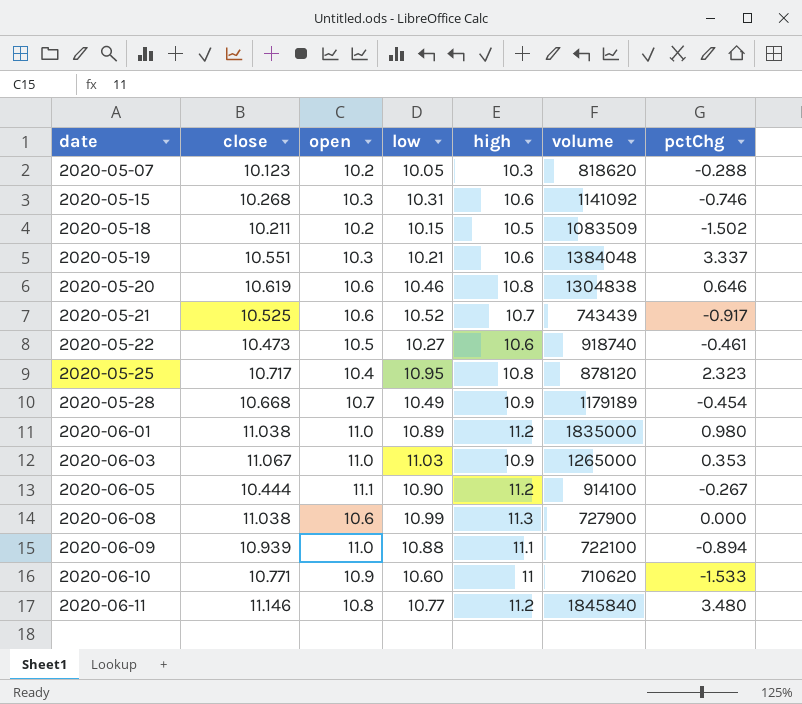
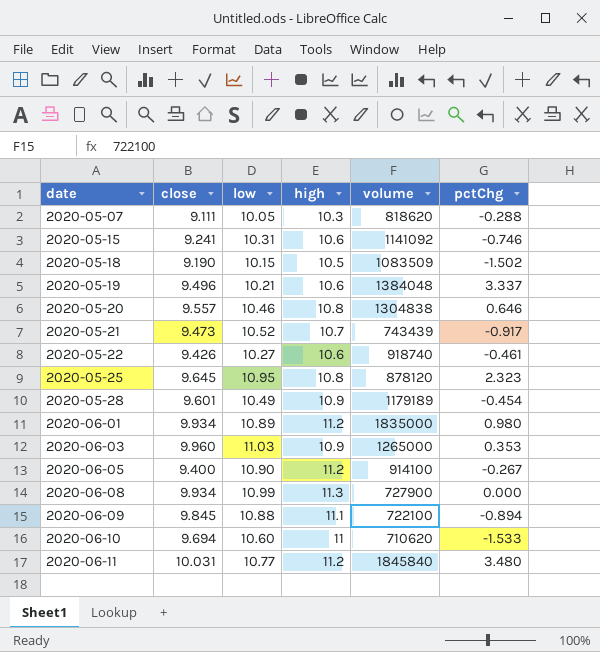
column open | position: 3 -> none
2020-05-07 | close: 10.123 -> 9.111
2020-05-15 | close: 10.268 -> 9.241
2020-05-18 | close: 10.211 -> 9.190
2020-05-19 | close: 10.551 -> 9.496
2020-05-20 | close: 10.619 -> 9.557
2020-05-21 | close: 10.525 -> 9.473
2020-05-22 | close: 10.473 -> 9.426
2020-05-25 | close: 10.717 -> 9.645
2020-05-28 | close: 10.668 -> 9.601
2020-06-01 | close: 11.038 -> 9.934
2020-06-03 | close: 11.067 -> 9.960
2020-06-05 | close: 10.444 -> 9.400
2020-06-08 | close: 11.038 -> 9.934
2020-06-09 | close: 10.939 -> 9.845
2020-06-10 | close: 10.771 -> 9.694
2020-06-11 | close: 11.146 -> 10.031

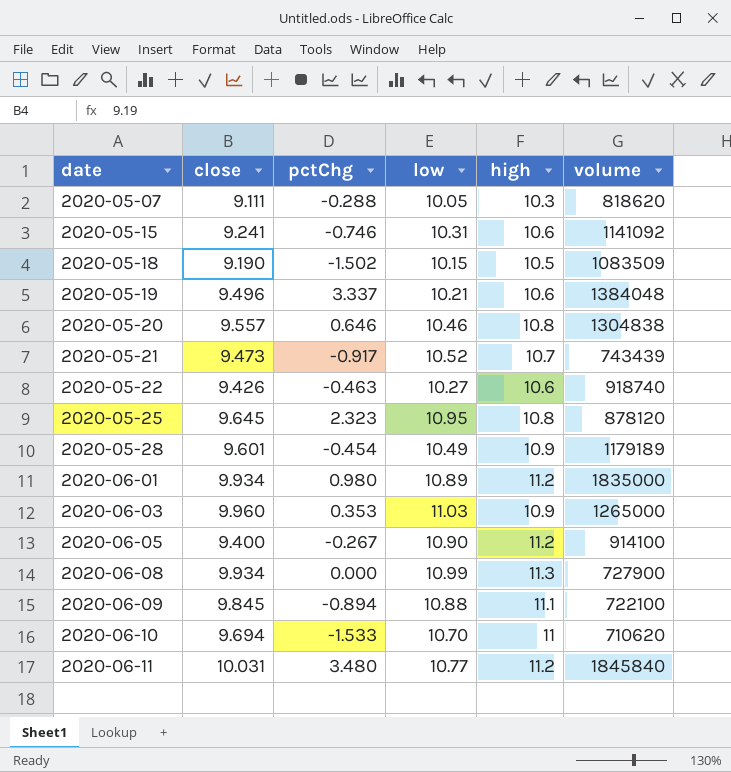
column pctChg | position: 6 -> 3
2020-05-22 | pctChg: -0.461 -> -0.463
2020-06-10 | low: 10.60 -> 10.70

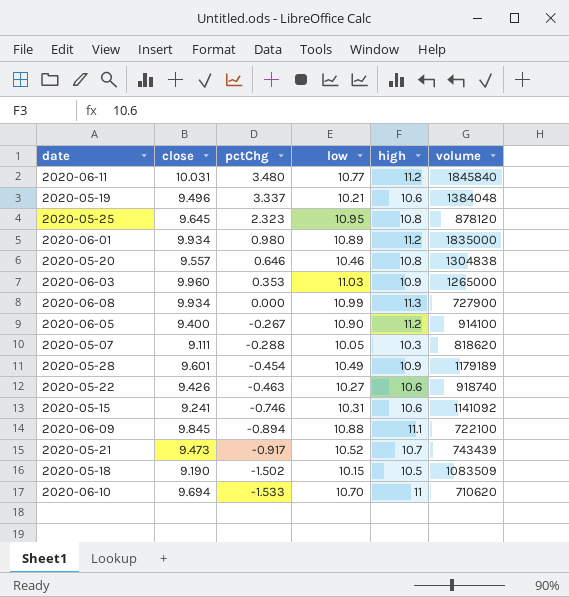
row order: date ascending -> pctChg descending

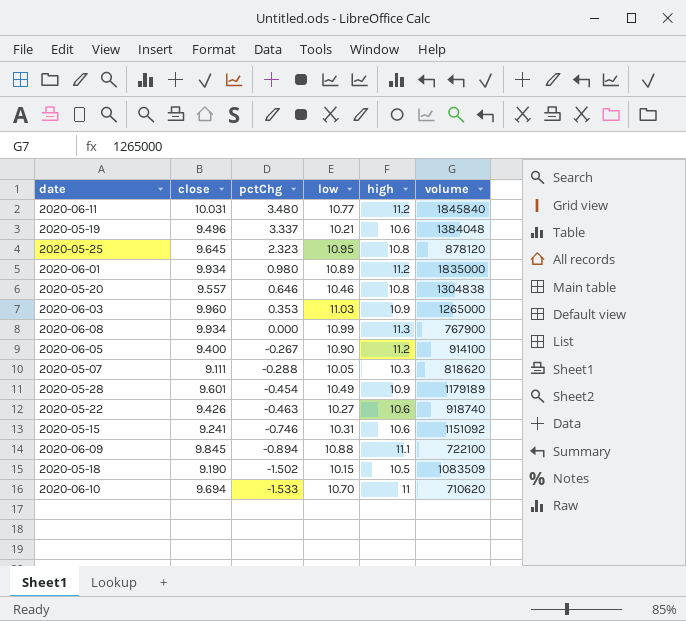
row 2020-05-21: 9.473 | -0.917 | 10.52 | 10.7 | 743439 -> none
2020-06-08 | volume: 727900 -> 767900
2020-05-15 | volume: 1141092 -> 1151092

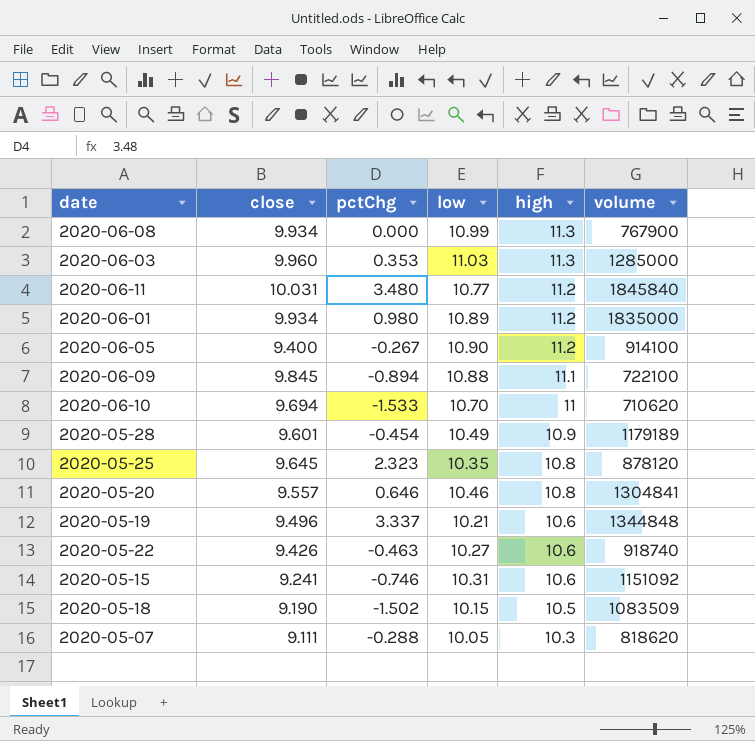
row order: pctChg descending -> high descending
2020-06-03 | high: 10.9 -> 11.3
2020-06-03 | volume: 1265000 -> 1285000
2020-05-25 | low: 10.95 -> 10.35
2020-05-20 | volume: 1304838 -> 1304841
2020-05-19 | volume: 1384048 -> 1344848

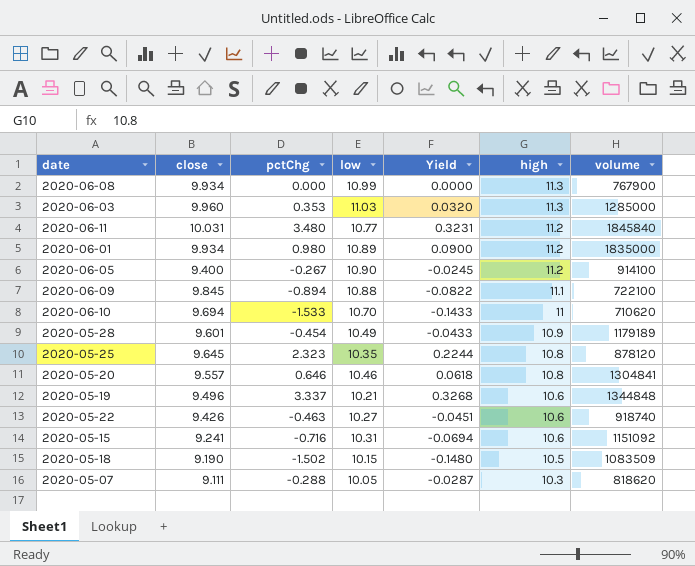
column Yield | formula: none -> [pctChg] / [low]
2020-05-15 | pctChg: -0.746 -> -0.716

